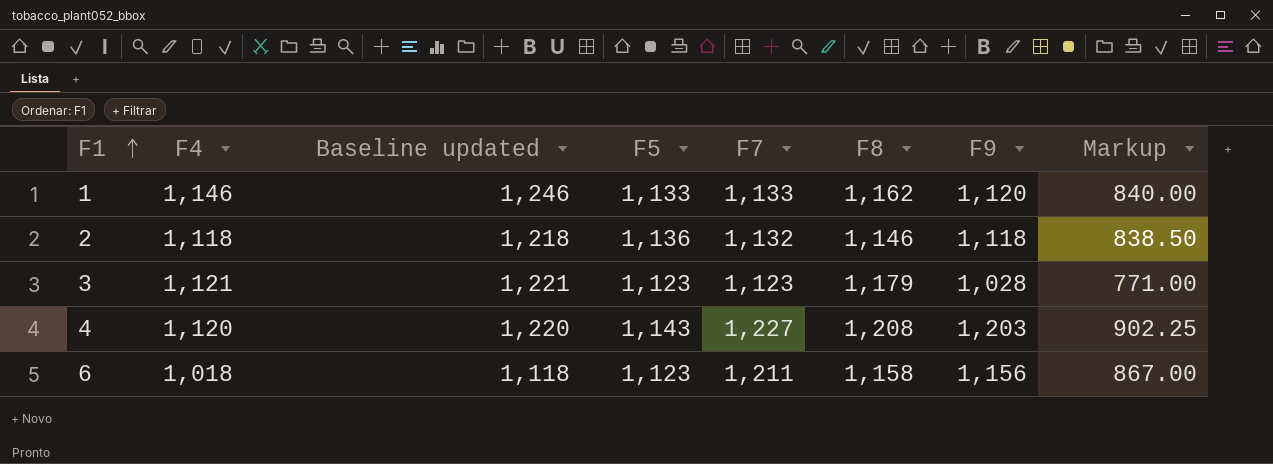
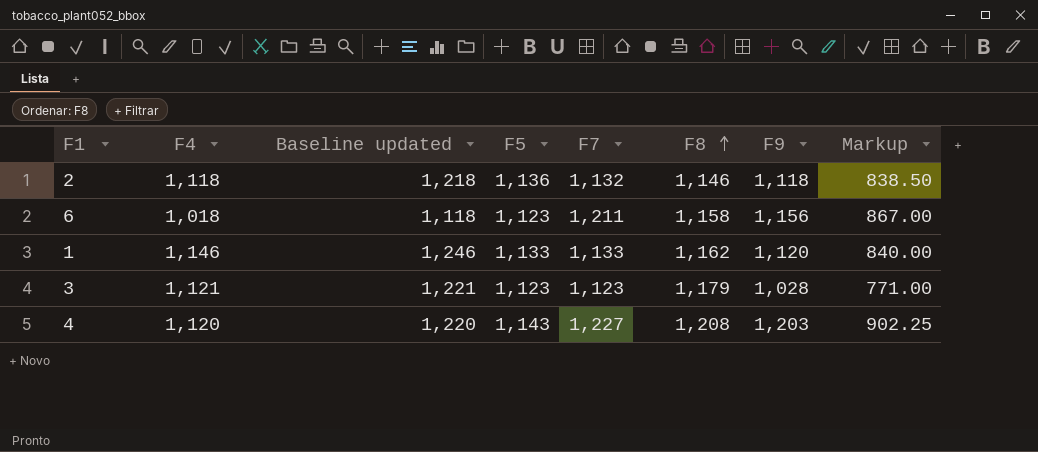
row order: F1 ascending -> F8 ascending

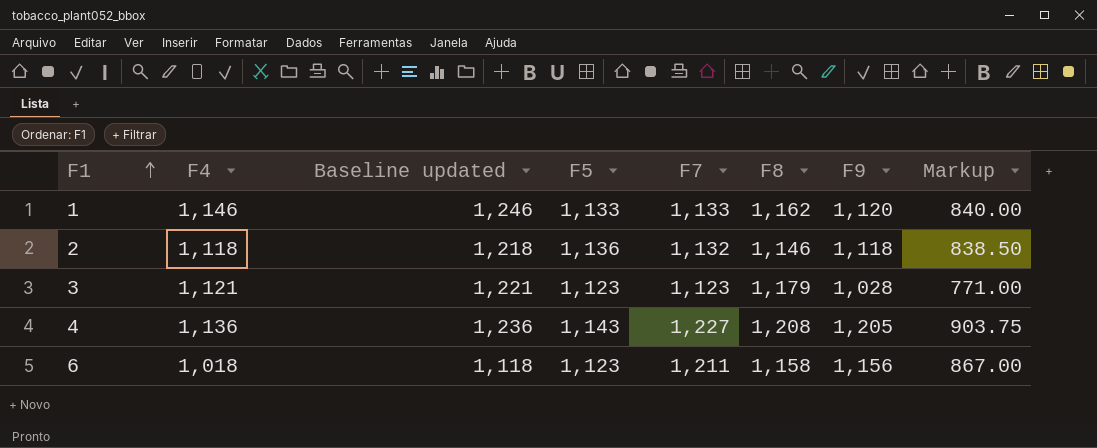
row order: F8 ascending -> F1 ascending
4 | F4: 1,120 -> 1,136
4 | Baseline updated: 1,220 -> 1,236
4 | F9: 1,203 -> 1,205
4 | Markup: 902.25 -> 903.75

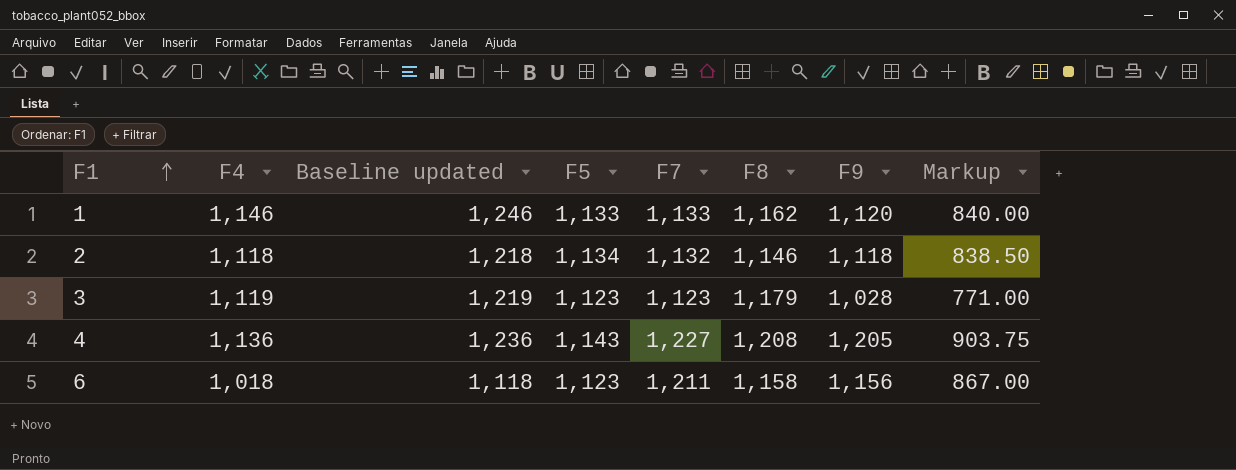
2 | F5: 1,136 -> 1,134
3 | F4: 1,121 -> 1,119
3 | Baseline updated: 1,221 -> 1,219

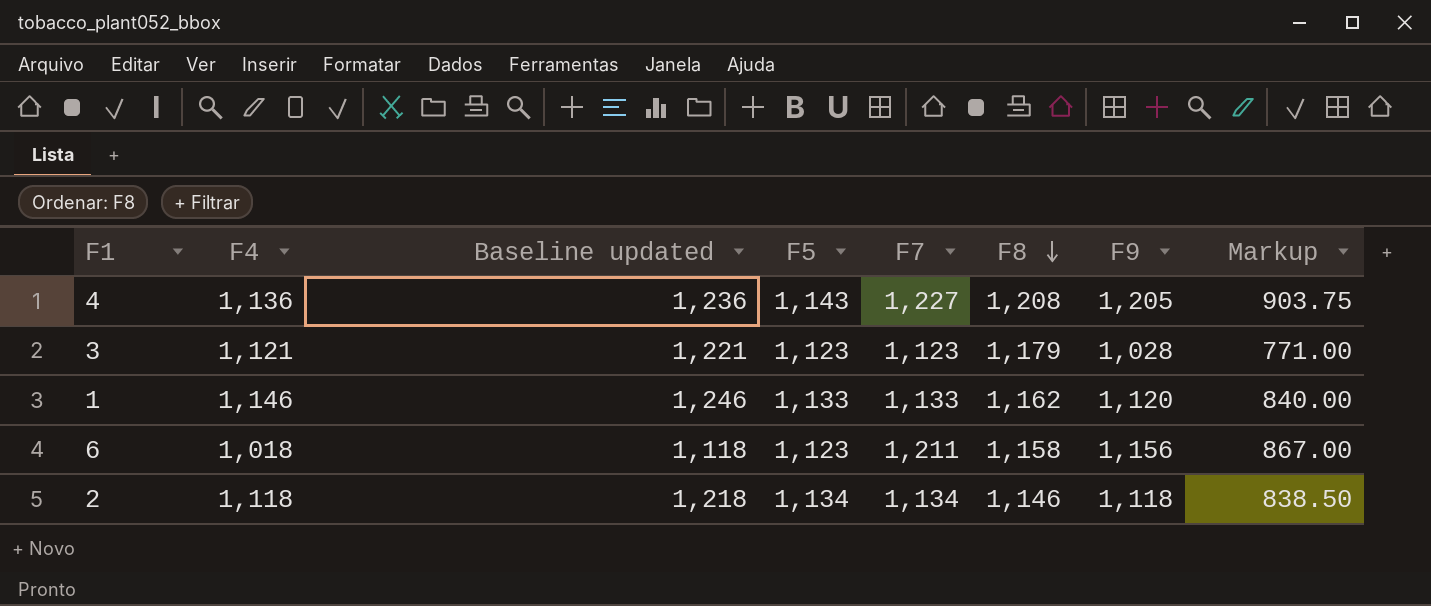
row order: F1 ascending -> F8 descending
3 | F4: 1,119 -> 1,121
3 | Baseline updated: 1,219 -> 1,221
2 | F7: 1,132 -> 1,134

